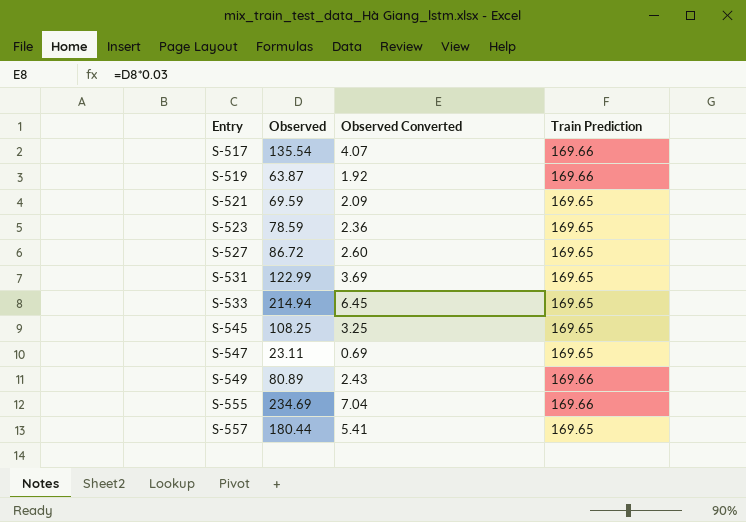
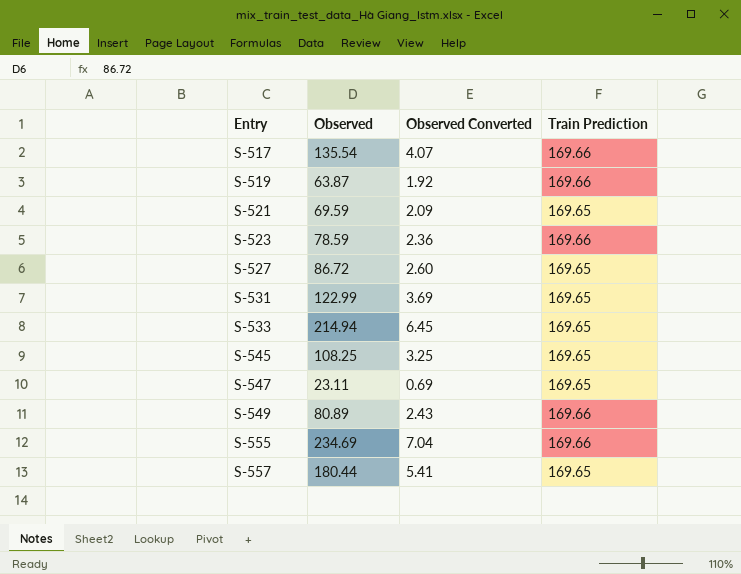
S-523 | Train Prediction: 169.65 -> 169.66

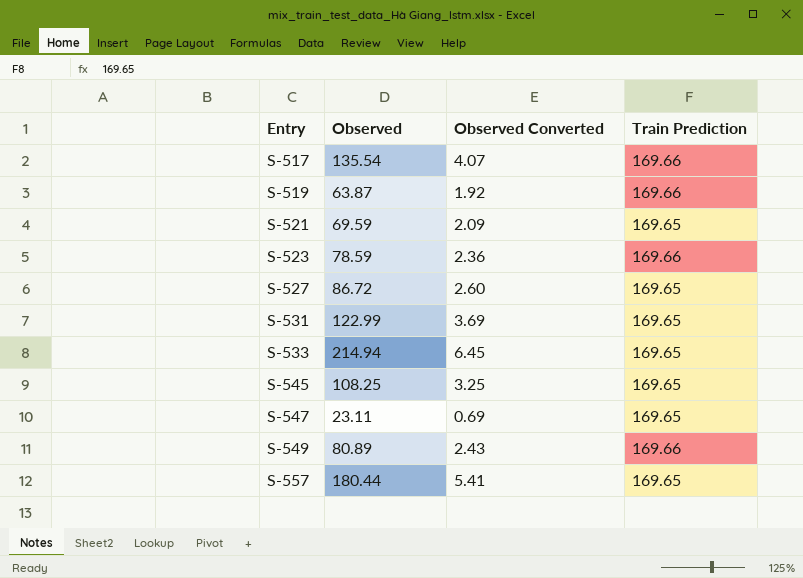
row S-555: 234.69 | 7.04 | 169.66 -> none

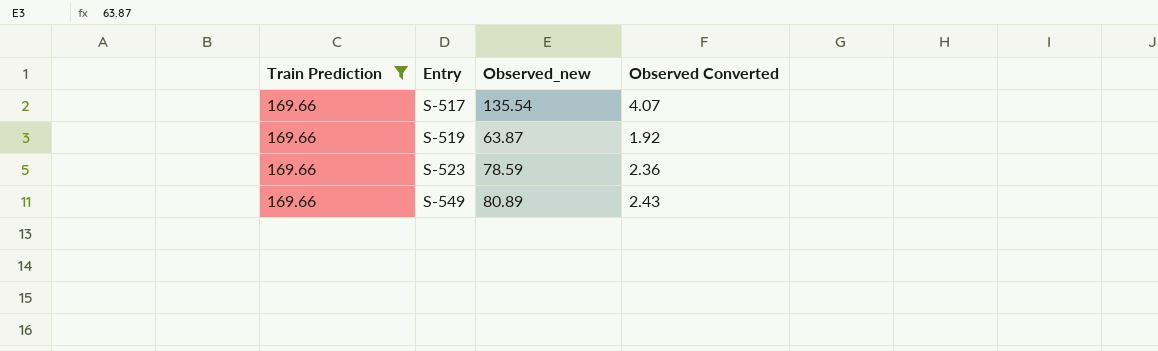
filter: none -> Train Prediction = 169.66
column Train Prediction | position: 4 -> 1
column name: Observed -> Observed_new

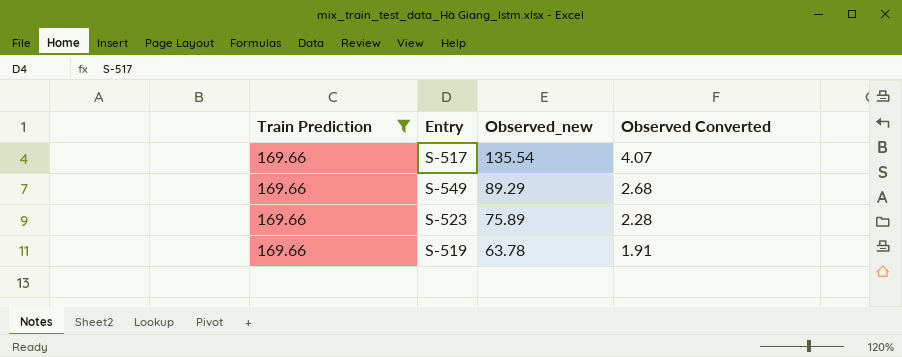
row order: Entry ascending -> Observed_new descending
S-549 | Observed_new: 80.89 -> 89.29
S-549 | Observed Converted: 2.43 -> 2.68
S-523 | Observed_new: 78.59 -> 75.89
S-523 | Observed Converted: 2.36 -> 2.28
S-519 | Observed_new: 63.87 -> 63.78
S-519 | Observed Converted: 1.92 -> 1.91

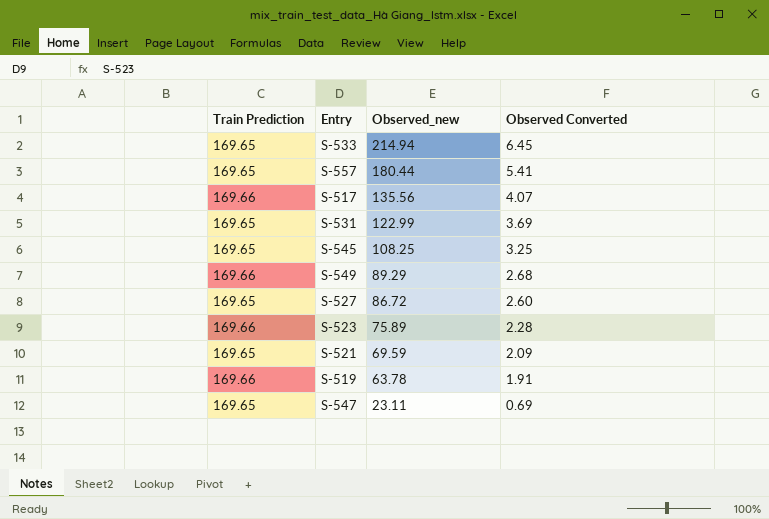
filter: Train Prediction = 169.66 -> none
S-517 | Observed_new: 135.54 -> 135.56

